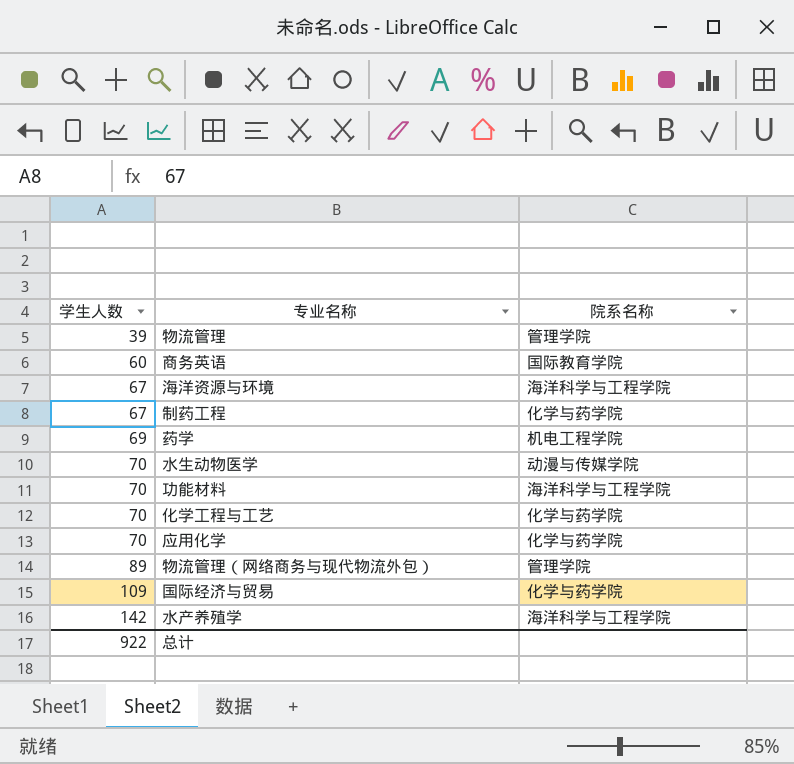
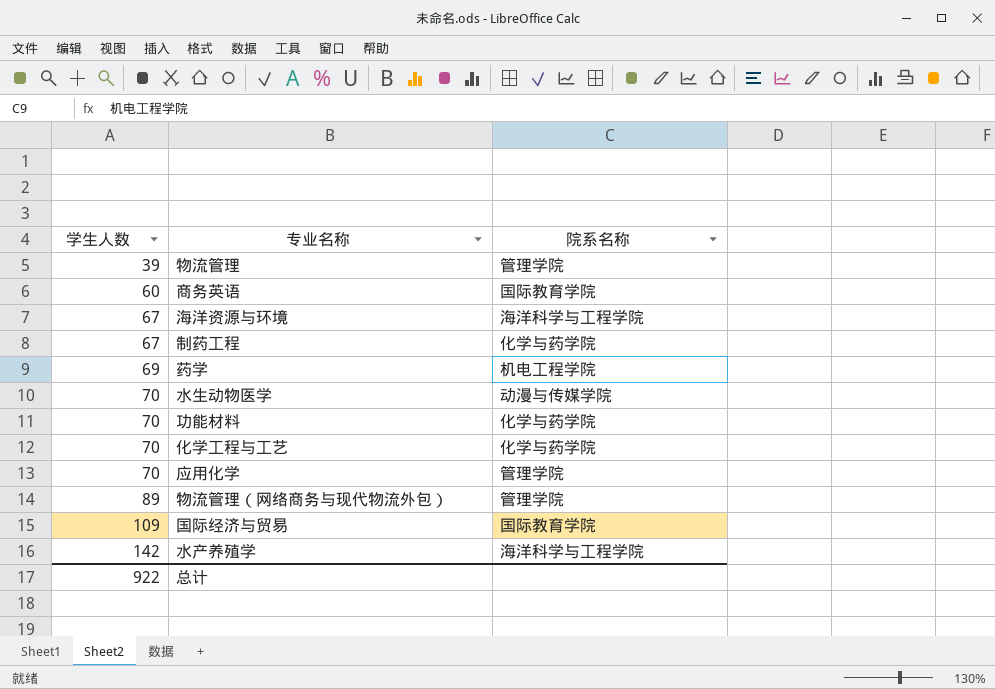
功能材料 | 院系名称: 海洋科学与工程学院 -> 化学与药学院
应用化学 | 院系名称: 化学与药学院 -> 管理学院
国际经济与贸易 | 院系名称: 化学与药学院 -> 国际教育学院

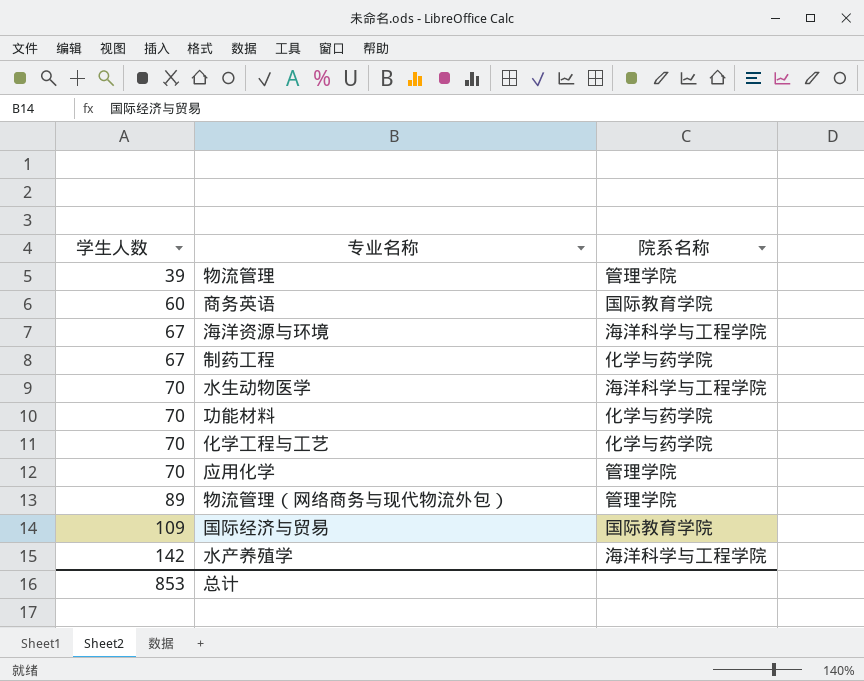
row 药学: 69 | 机电工程学院 -> none
水生动物医学 | 院系名称: 动漫与传媒学院 -> 海洋科学与工程学院
总计 | 学生人数: 922 -> 853

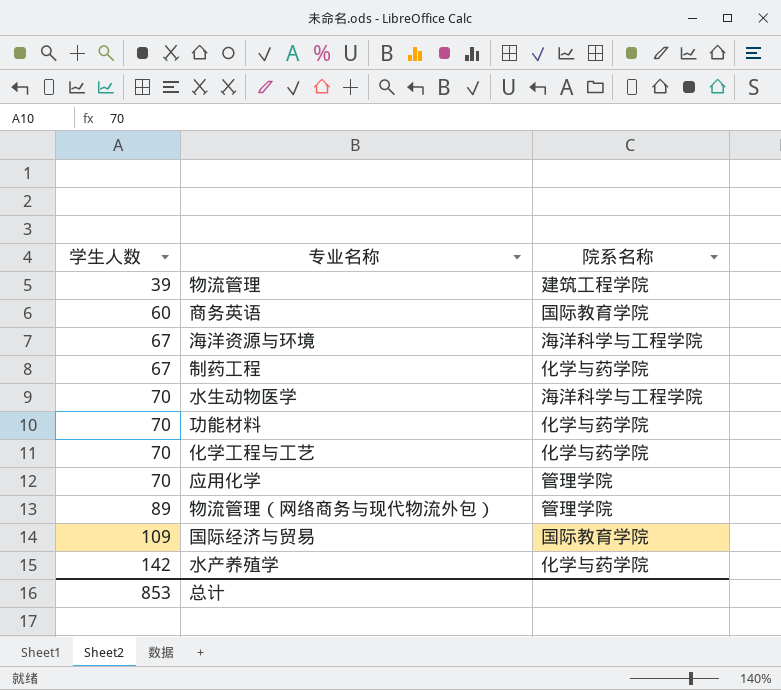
物流管理 | 院系名称: 管理学院 -> 建筑工程学院
水产养殖学 | 院系名称: 海洋科学与工程学院 -> 化学与药学院

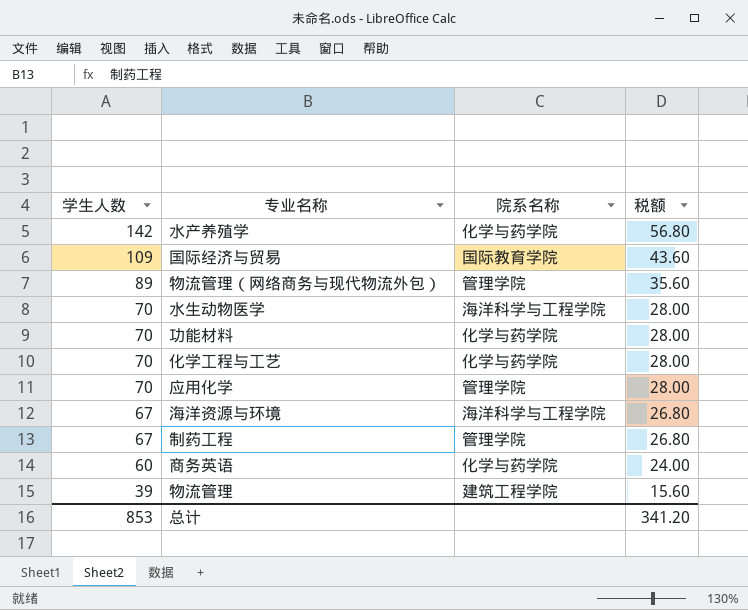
row order: 学生人数 ascending -> 学生人数 descending
column 税额 | formula: none -> [学生人数] * 0.4
制药工程 | 院系名称: 化学与药学院 -> 管理学院
商务英语 | 院系名称: 国际教育学院 -> 化学与药学院

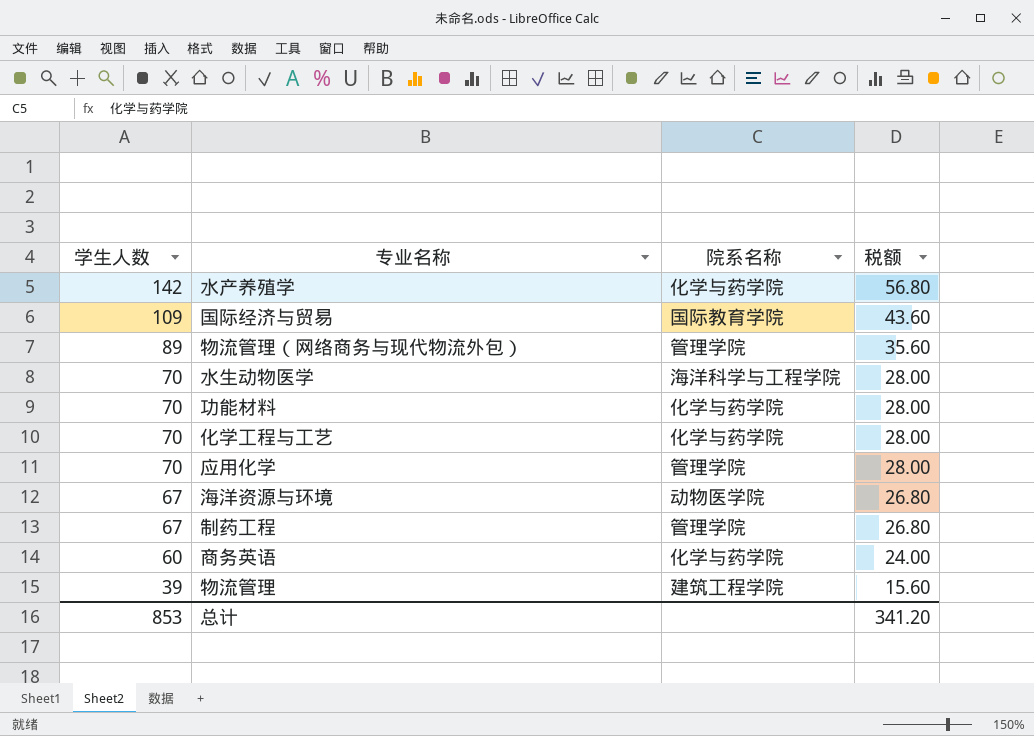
海洋资源与环境 | 院系名称: 海洋科学与工程学院 -> 动物医学院

